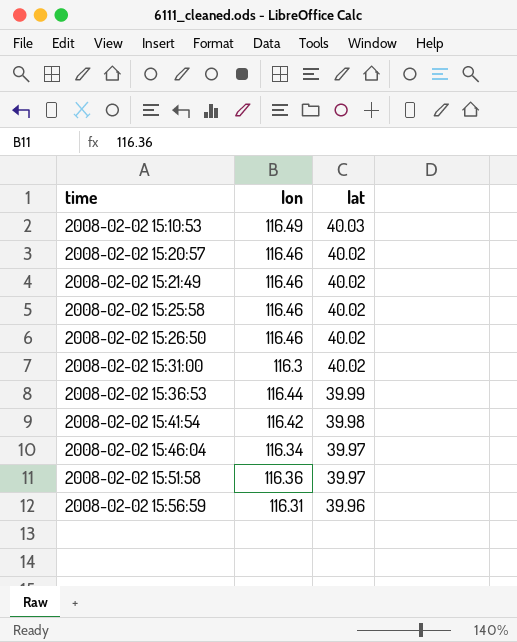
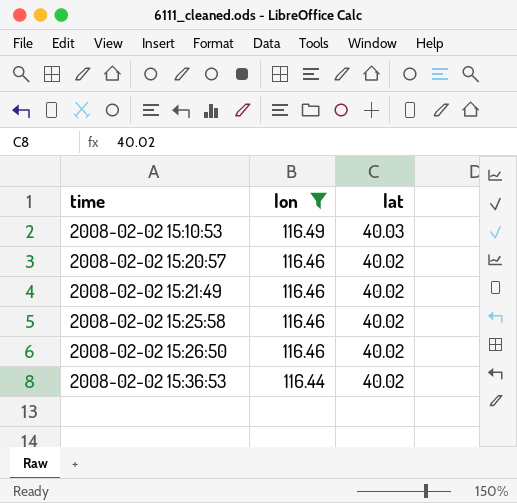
filter: none -> lon >= 116.44
2008-02-02 15:36:53 | lat: 39.99 -> 40.02

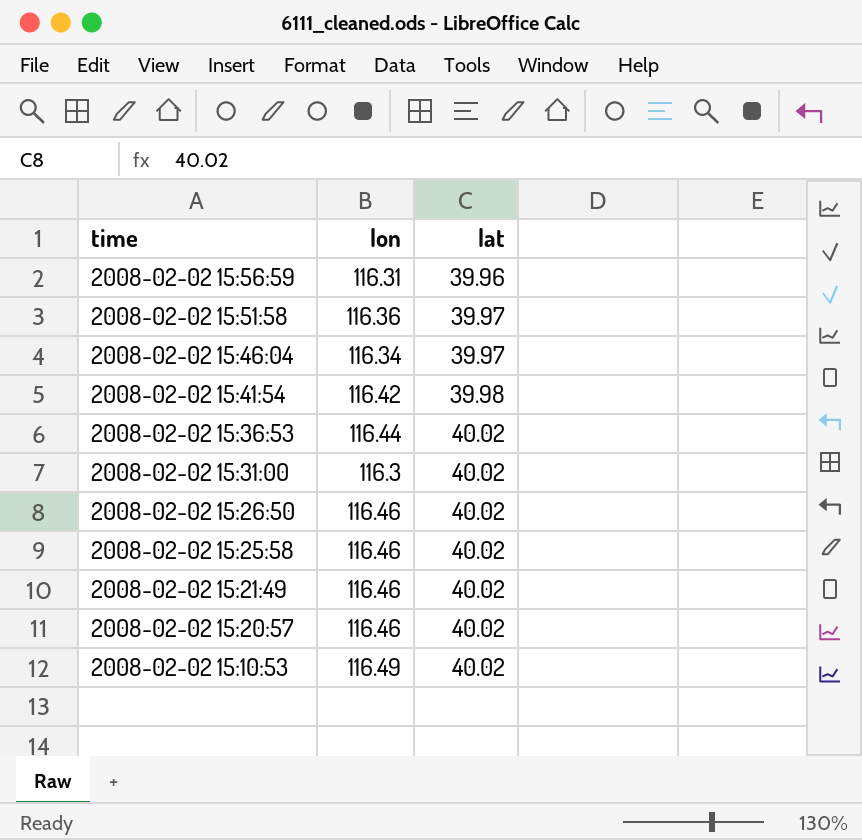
filter: lon >= 116.44 -> none
row order: time ascending -> time descending
2008-02-02 15:10:53 | lat: 40.03 -> 40.02

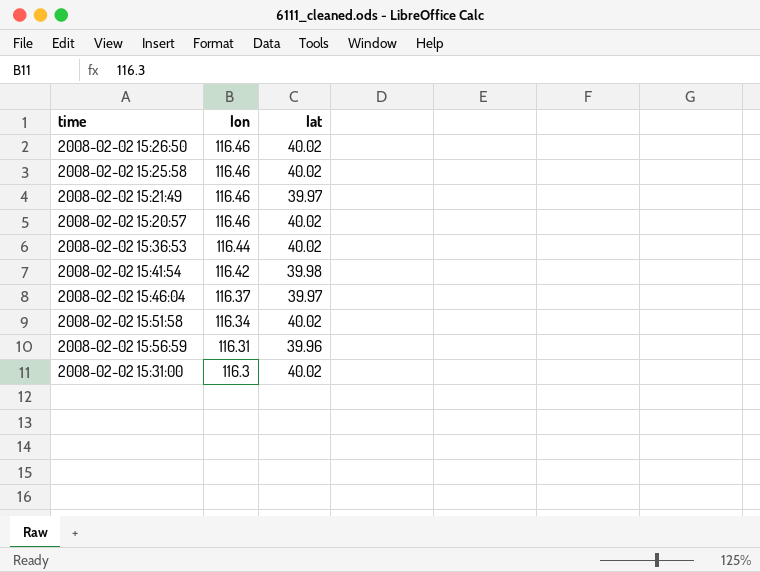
row order: time descending -> lon descending
row 2008-02-02 15:10:53: 116.49 | 40.02 -> none
2008-02-02 15:21:49 | lat: 40.02 -> 39.97
2008-02-02 15:46:04 | lon: 116.34 -> 116.37
2008-02-02 15:51:58 | lon: 116.36 -> 116.34
2008-02-02 15:51:58 | lat: 39.97 -> 40.02

